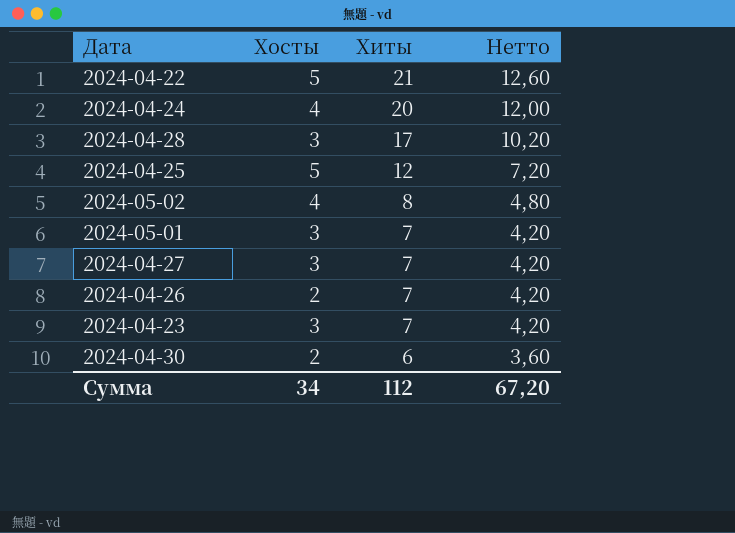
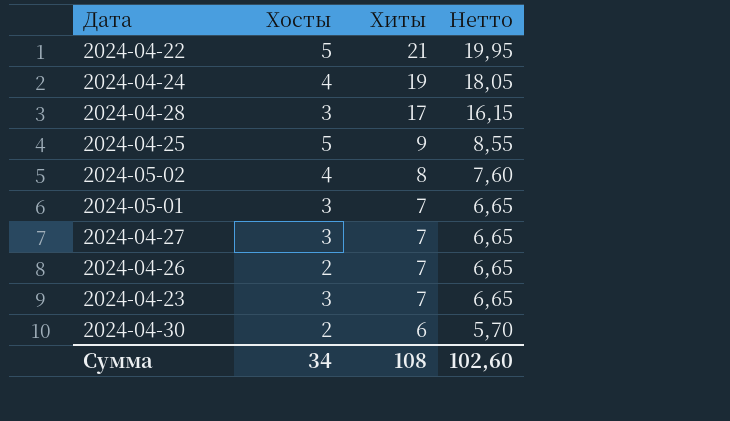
column Нетто | formula: [Хиты] * 0,6 -> [Хиты] * 0,95
2024-04-24 | Хиты: 20 -> 19
2024-04-25 | Хиты: 12 -> 9
Сумма | Хиты: 112 -> 108
Сумма | Нетто: 67,20 -> 102,60

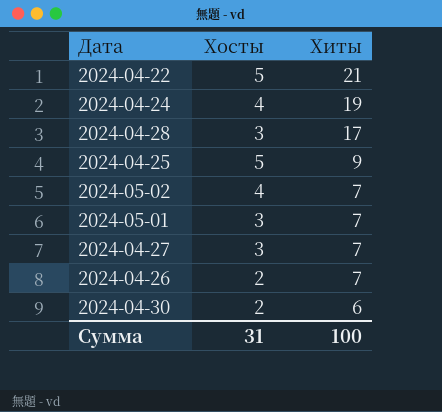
column Нетто | formula: [Хиты] * 0,95 -> none
row 2024-04-23: 3 | 7 | 6,65 -> none
2024-05-02 | Хиты: 8 -> 7
Сумма | Хосты: 34 -> 31
Сумма | Хиты: 108 -> 100

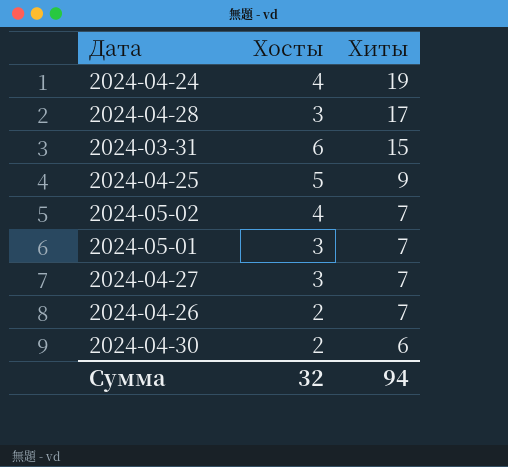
row 2024-04-22: 5 | 21 -> none
row 2024-03-31: none -> 6 | 15
Сумма | Хосты: 31 -> 32
Сумма | Хиты: 100 -> 94

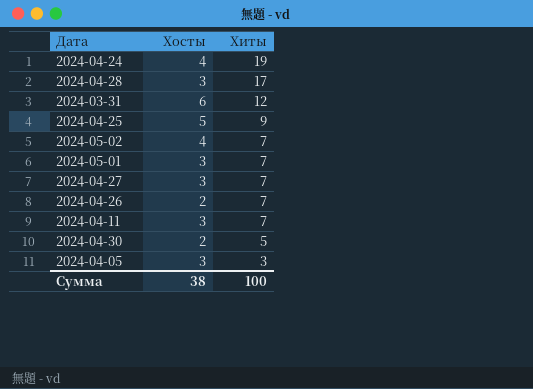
2024-03-31 | Хиты: 15 -> 12
row 2024-04-11: none -> 3 | 7
2024-04-30 | Хиты: 6 -> 5
row 2024-04-05: none -> 3 | 3
Сумма | Хосты: 32 -> 38
Сумма | Хиты: 94 -> 100

